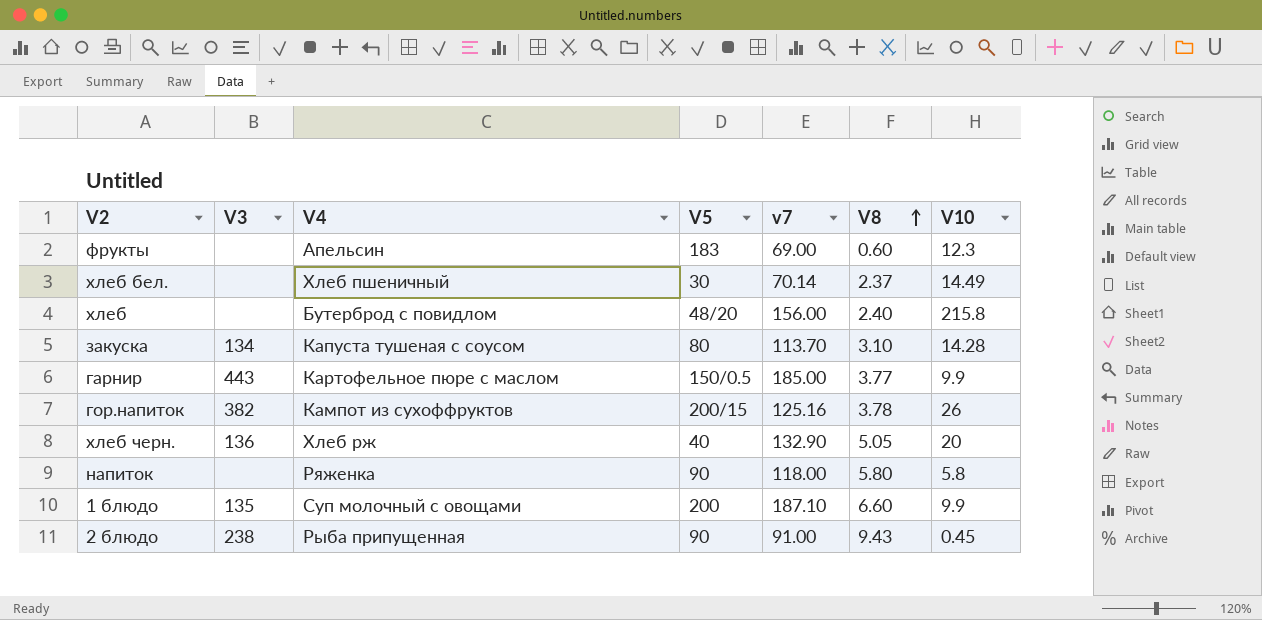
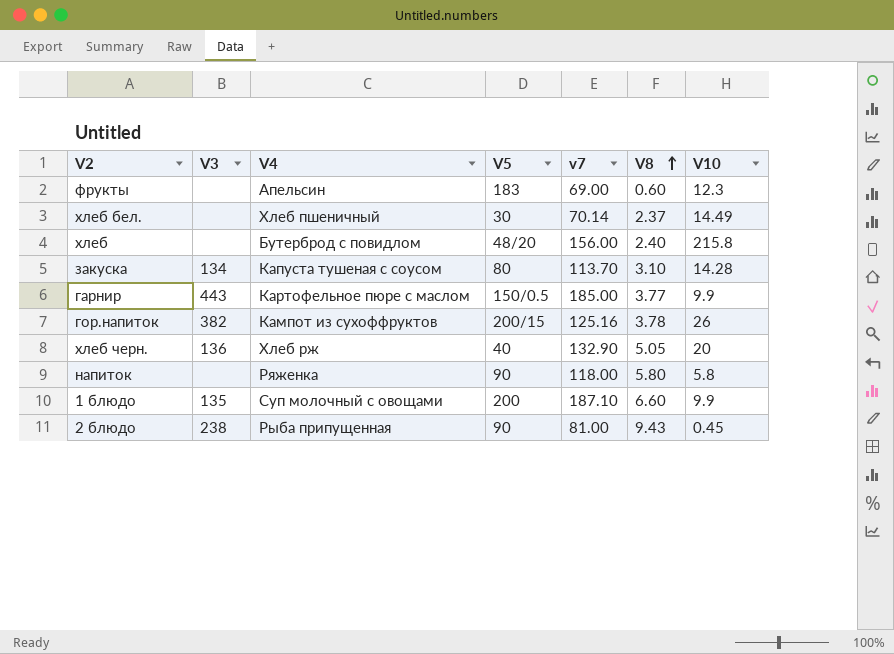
2 блюдо | v7: 91.00 -> 81.00

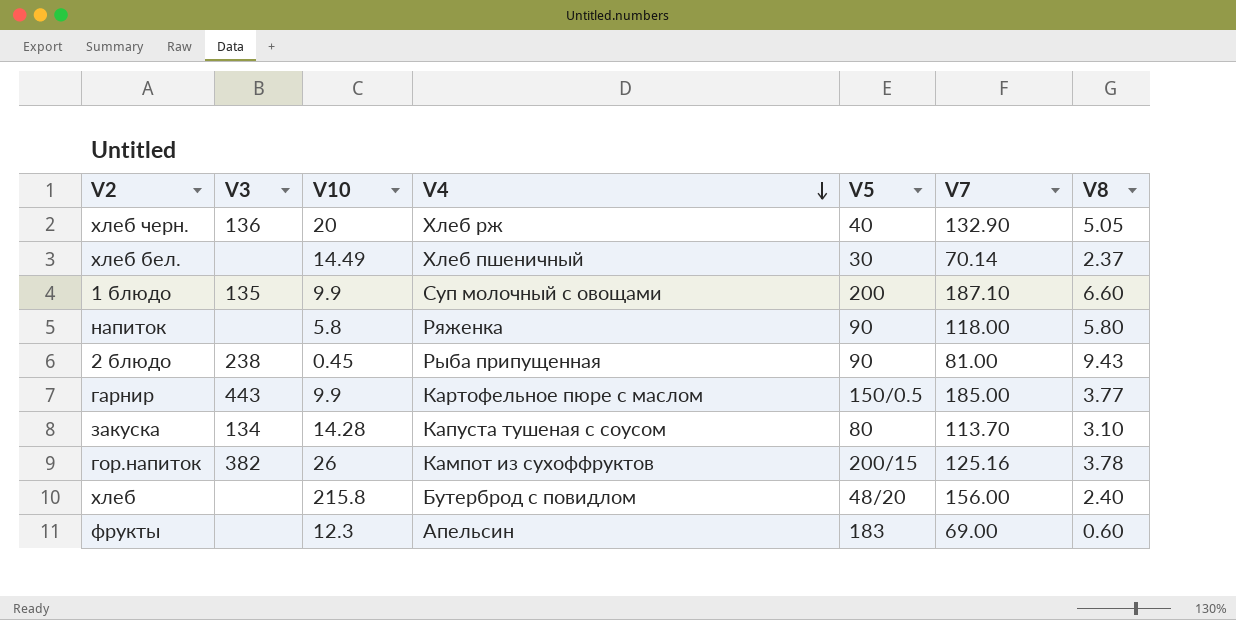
row order: V8 ascending -> V4 descending
column V10 | position: 7 -> 3
column name: v7 -> V7

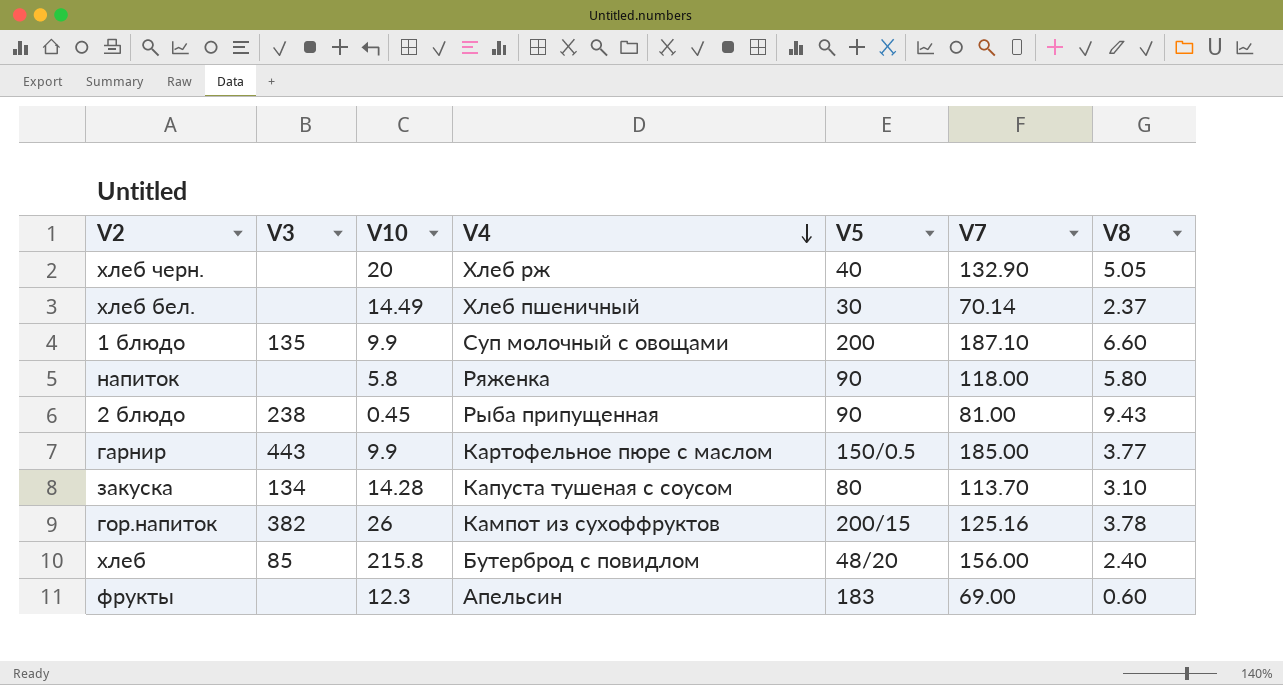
хлеб черн. | V3: 136 -> none
хлеб | V3: none -> 85

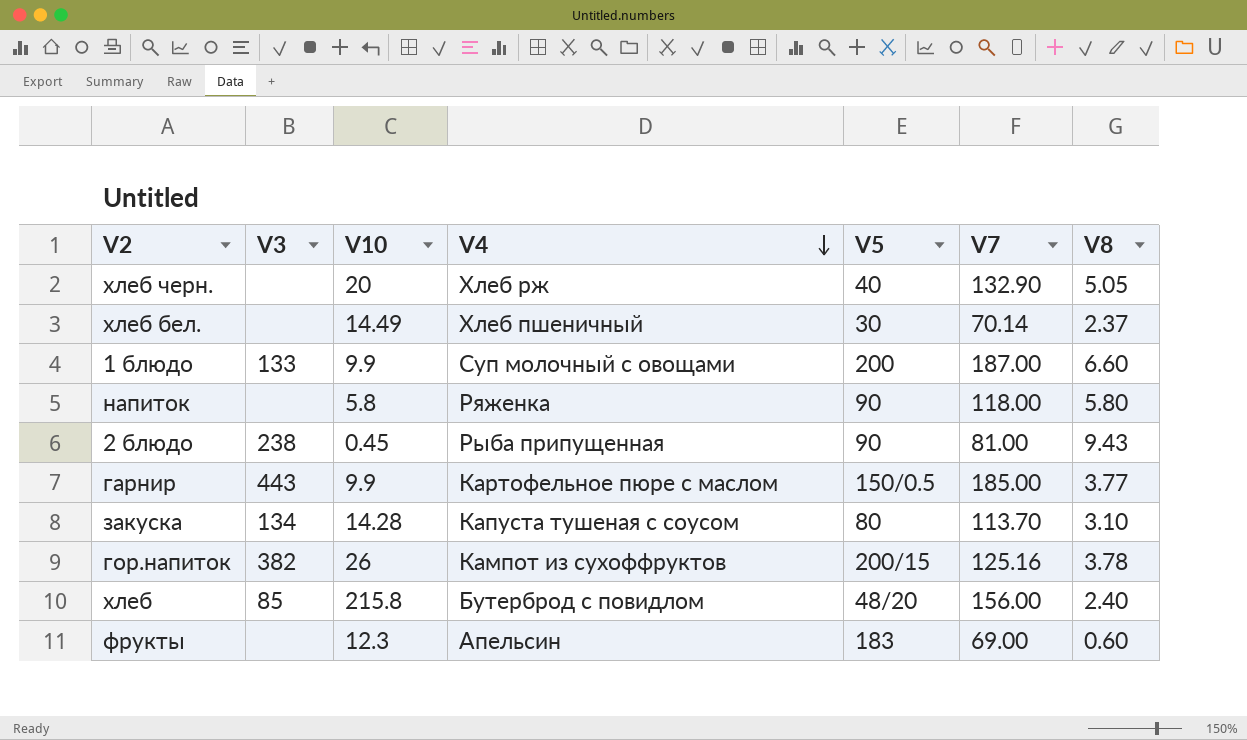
1 блюдо | V3: 135 -> 133
1 блюдо | V7: 187.10 -> 187.00

